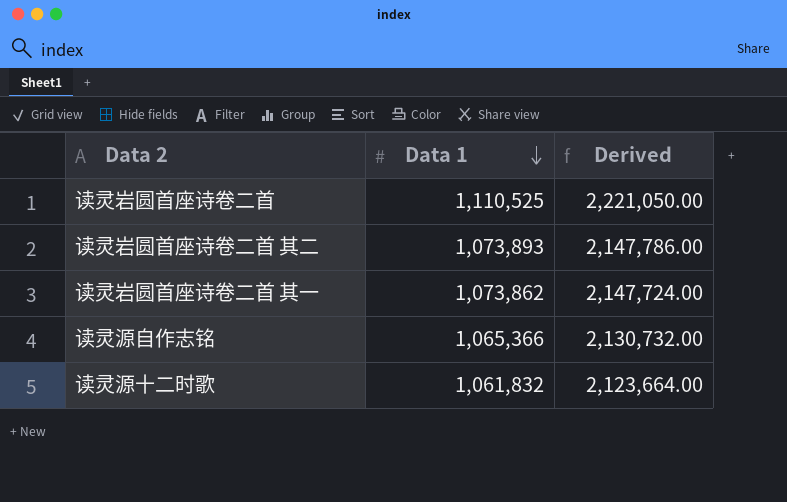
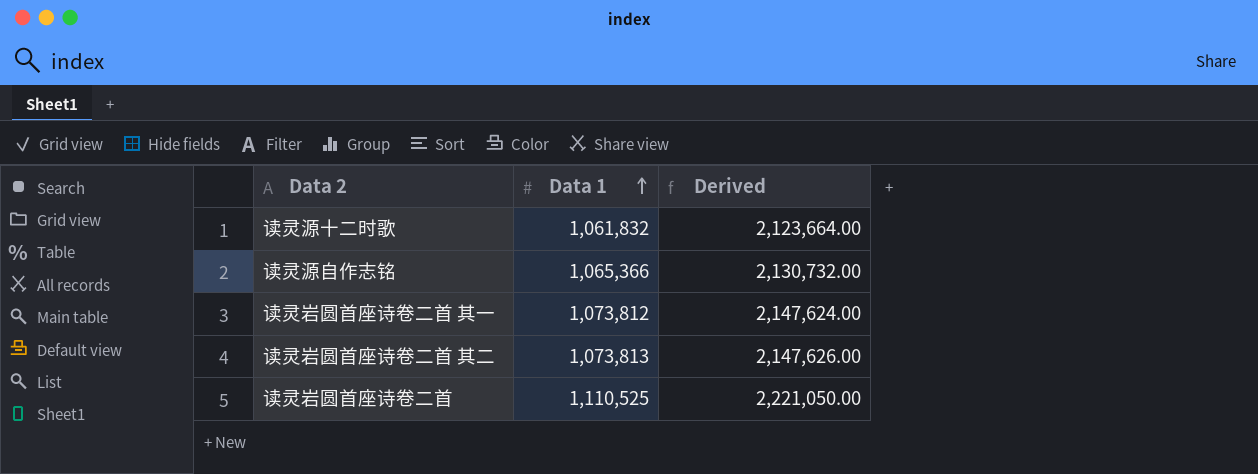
row order: Data 1 descending -> Data 1 ascending
读灵岩圆首座诗卷二首 其一 | Data 1: 1,073,862 -> 1,073,812
读灵岩圆首座诗卷二首 其一 | Derived: 2,147,724.00 -> 2,147,624.00
读灵岩圆首座诗卷二首 其二 | Data 1: 1,073,893 -> 1,073,813
读灵岩圆首座诗卷二首 其二 | Derived: 2,147,786.00 -> 2,147,626.00

